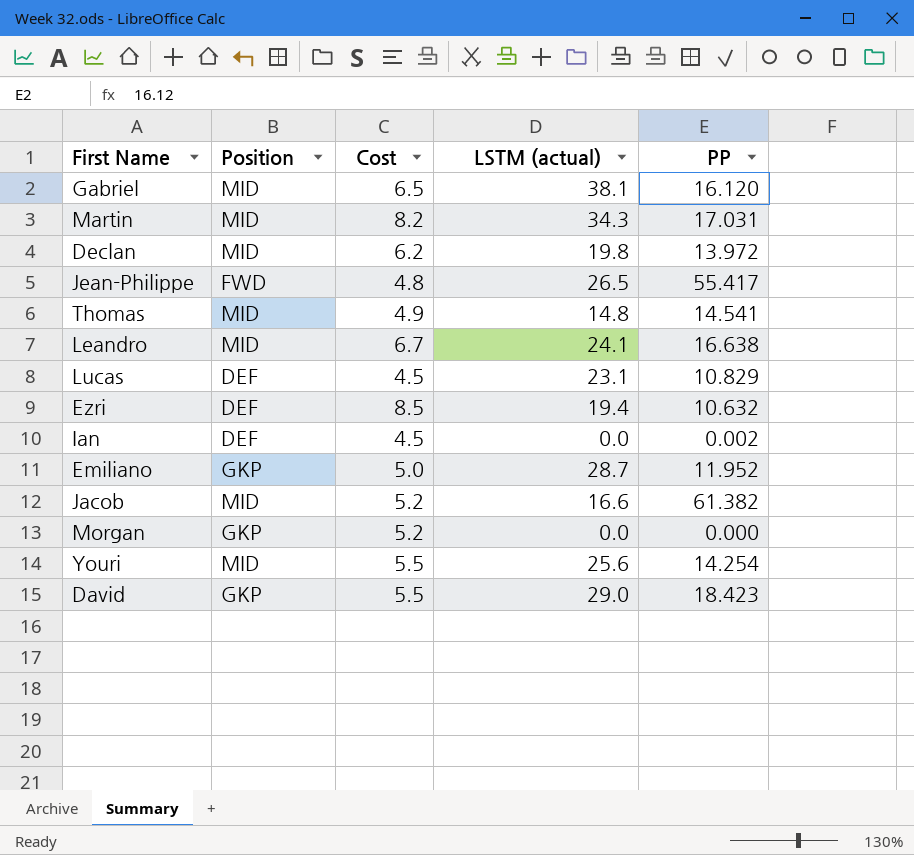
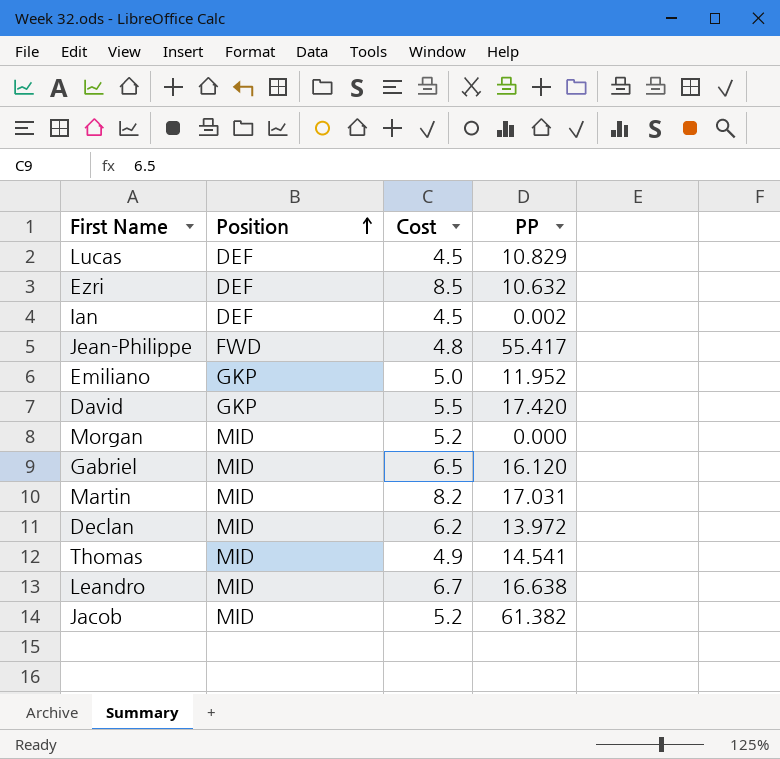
row order: none -> Position ascending
column LSTM (actual) | position: 4 -> none
row Youri: MID | 5.5 | 25.6 | 14.254 -> none
David | PP: 18.423 -> 17.420
Morgan | Position: GKP -> MID

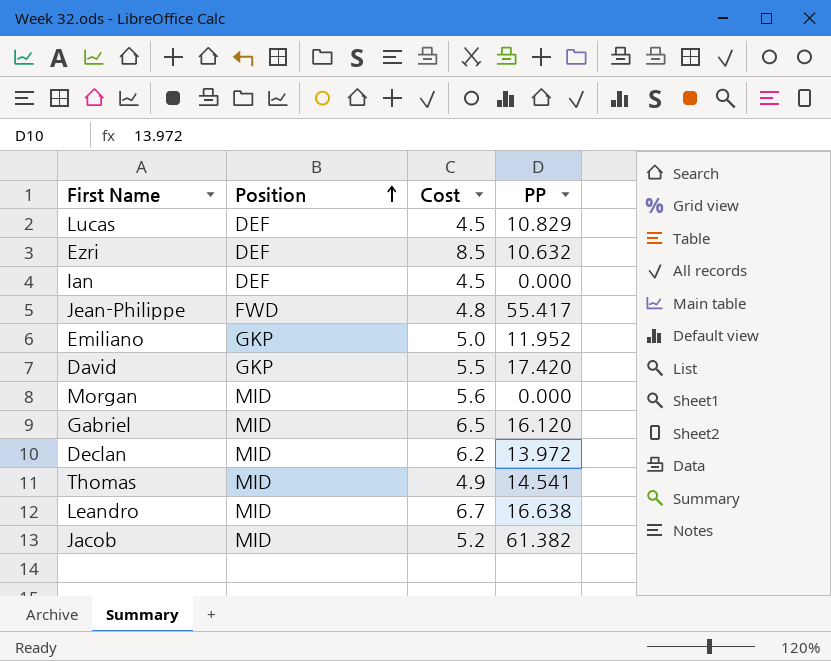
row Martin: MID | 8.2 | 17.031 -> none
Ian | PP: 0.002 -> 0.000
Morgan | Cost: 5.2 -> 5.6

